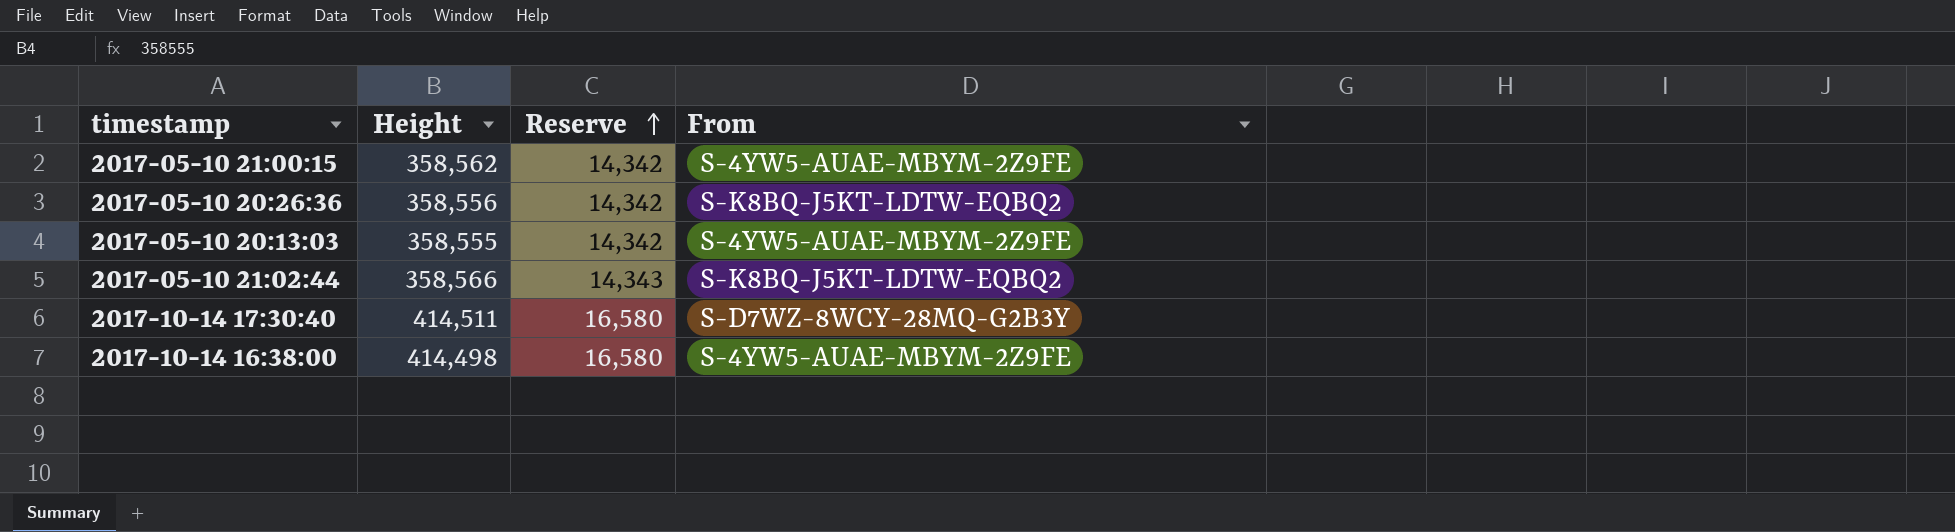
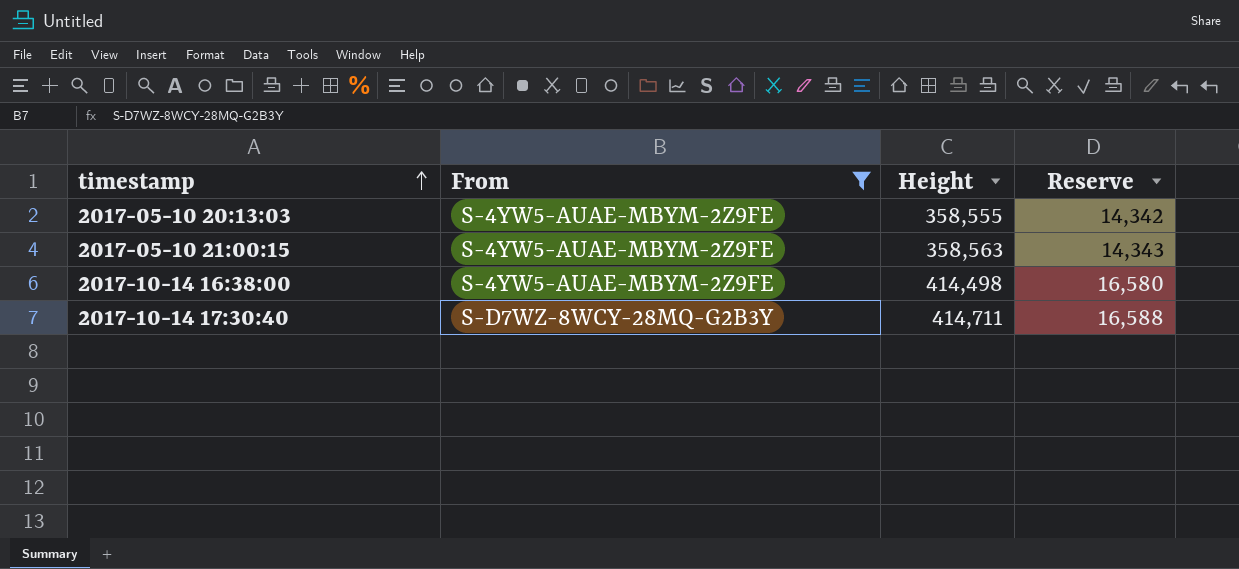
filter: none -> From != S-K8BQ-J5KT-LDTW-EQBQ2
row order: Reserve ascending -> timestamp ascending
column From | position: 4 -> 2
2017-05-10 21:00:15 | Height: 358,562 -> 358,563
2017-05-10 21:00:15 | Reserve: 14,342 -> 14,343
2017-10-14 17:30:40 | Height: 414,511 -> 414,711
2017-10-14 17:30:40 | Reserve: 16,580 -> 16,588

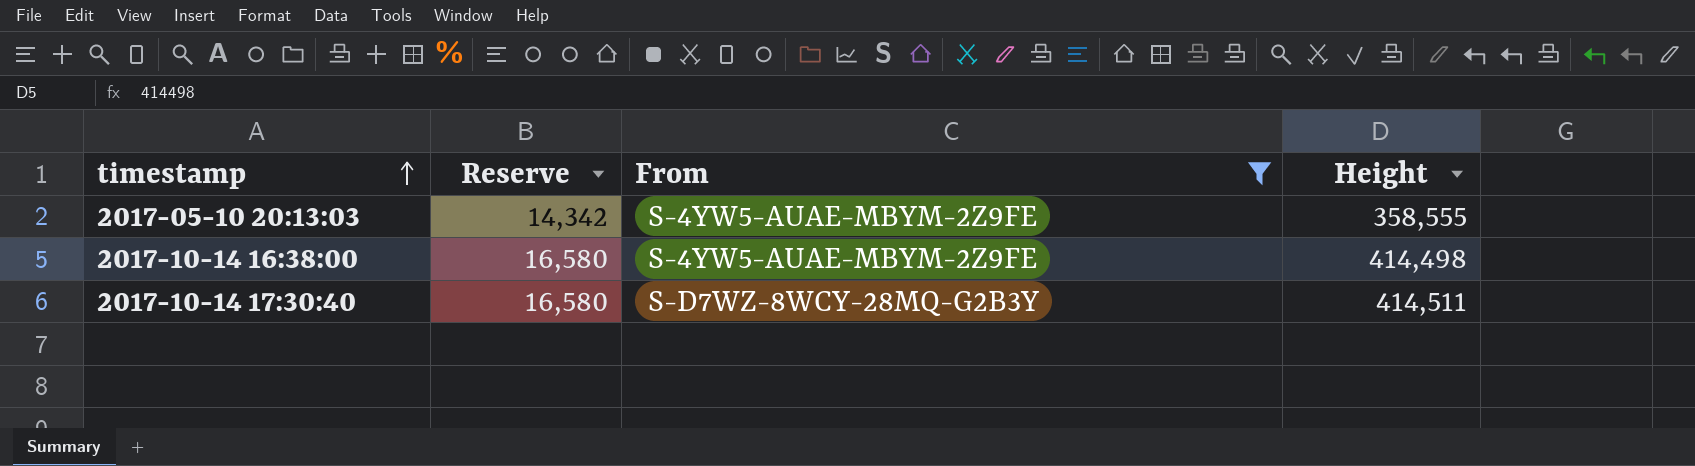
column Reserve | position: 4 -> 2
row 2017-05-10 21:00:15: S-4YW5-AUAE-MBYM-2Z9FE | 358,563 | 14,343 -> none
2017-10-14 17:30:40 | Reserve: 16,588 -> 16,580
2017-10-14 17:30:40 | Height: 414,711 -> 414,511

